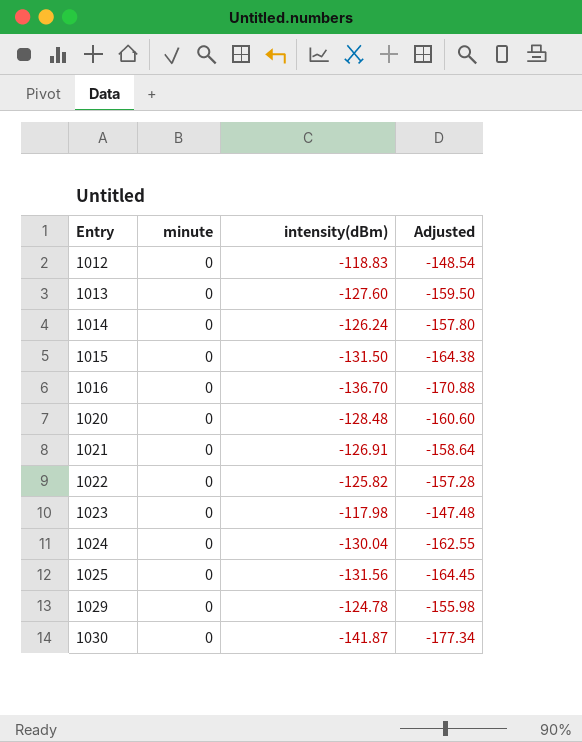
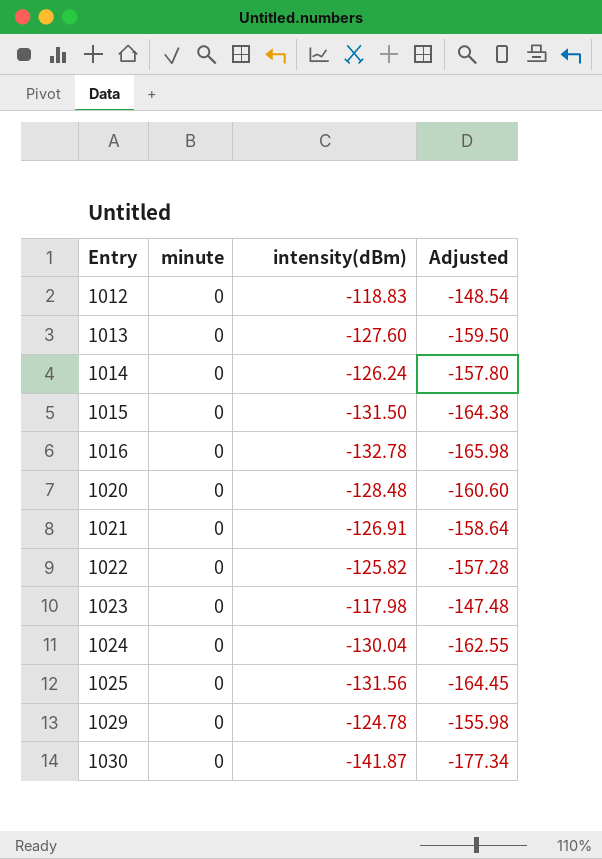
1016 | intensity(dBm): -136.70 -> -132.78
1016 | Adjusted: -170.88 -> -165.98

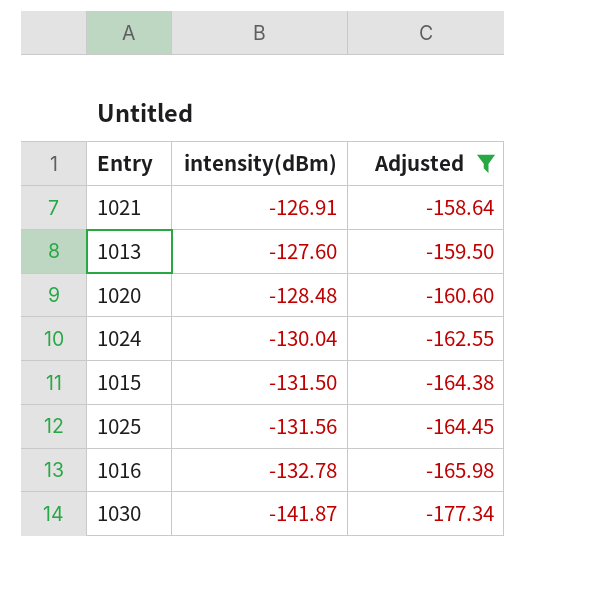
filter: none -> Adjusted <= -158.64
row order: Entry ascending -> intensity(dBm) descending
column minute | position: 2 -> none

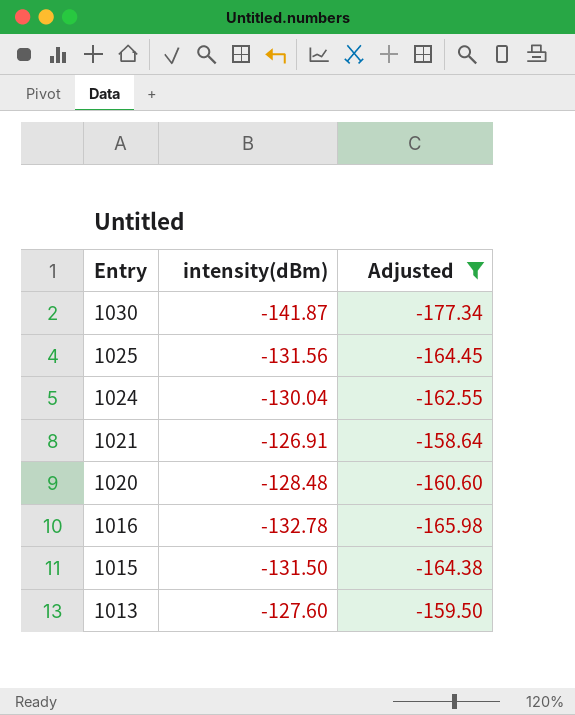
row order: intensity(dBm) descending -> Entry descending

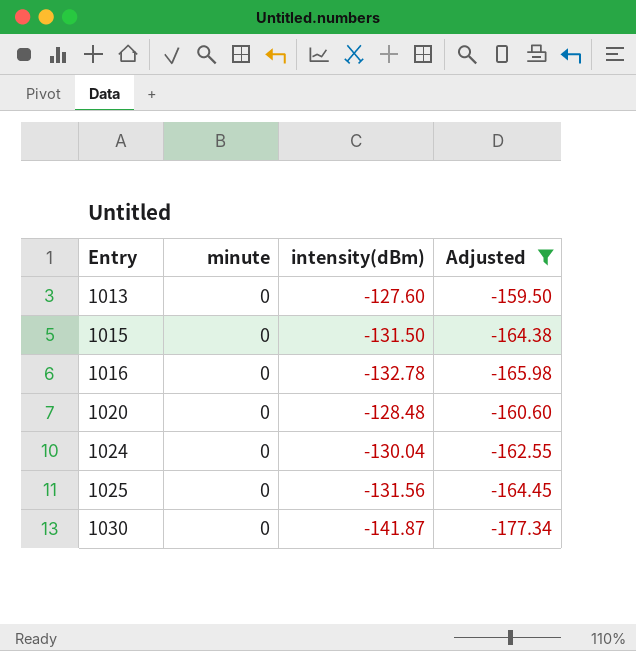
row order: Entry descending -> Entry ascending
column minute | position: none -> 2
row 1021: -126.91 | -158.64 -> none

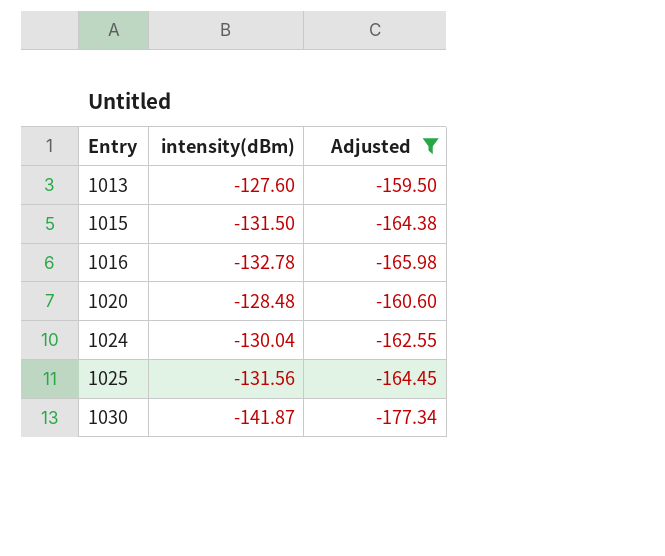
column minute | position: 2 -> none

